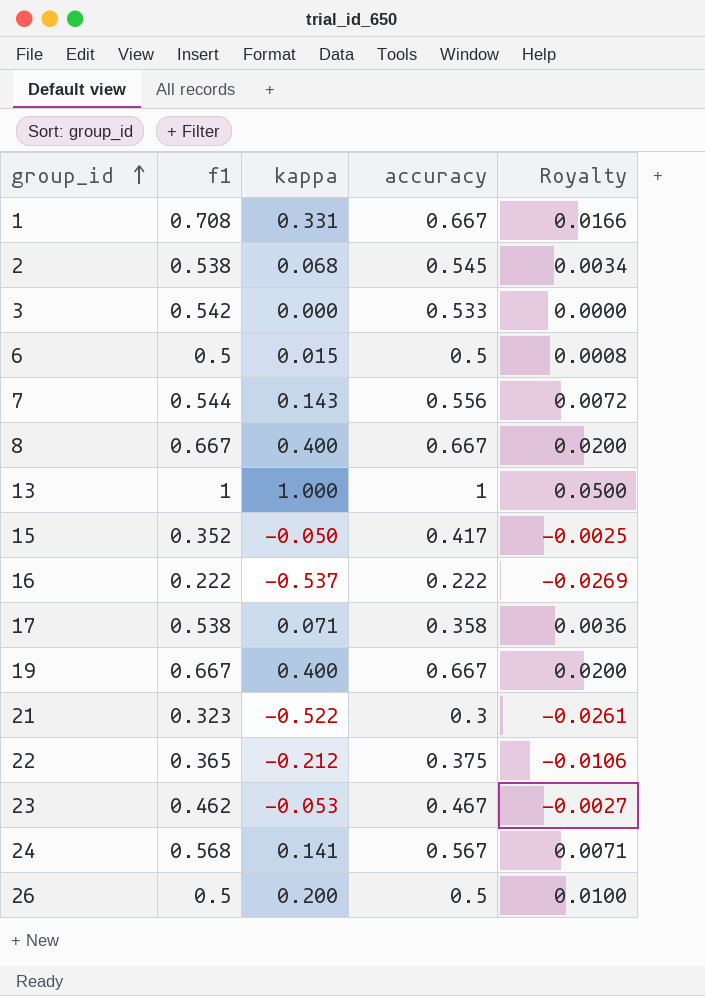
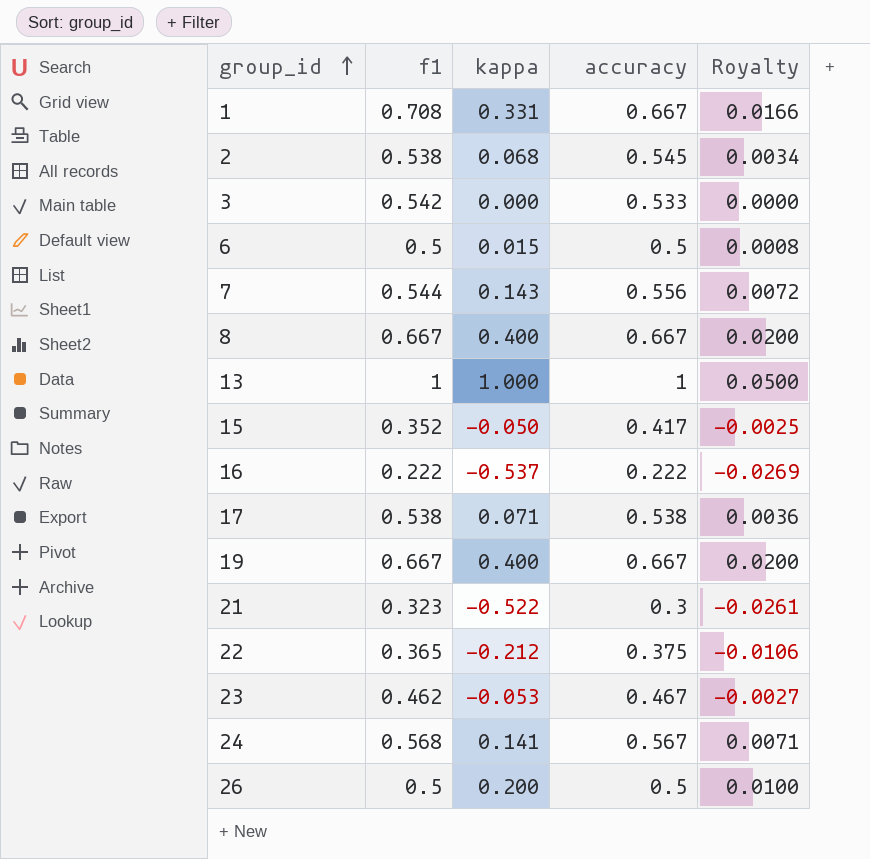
17 | accuracy: 0.358 -> 0.538

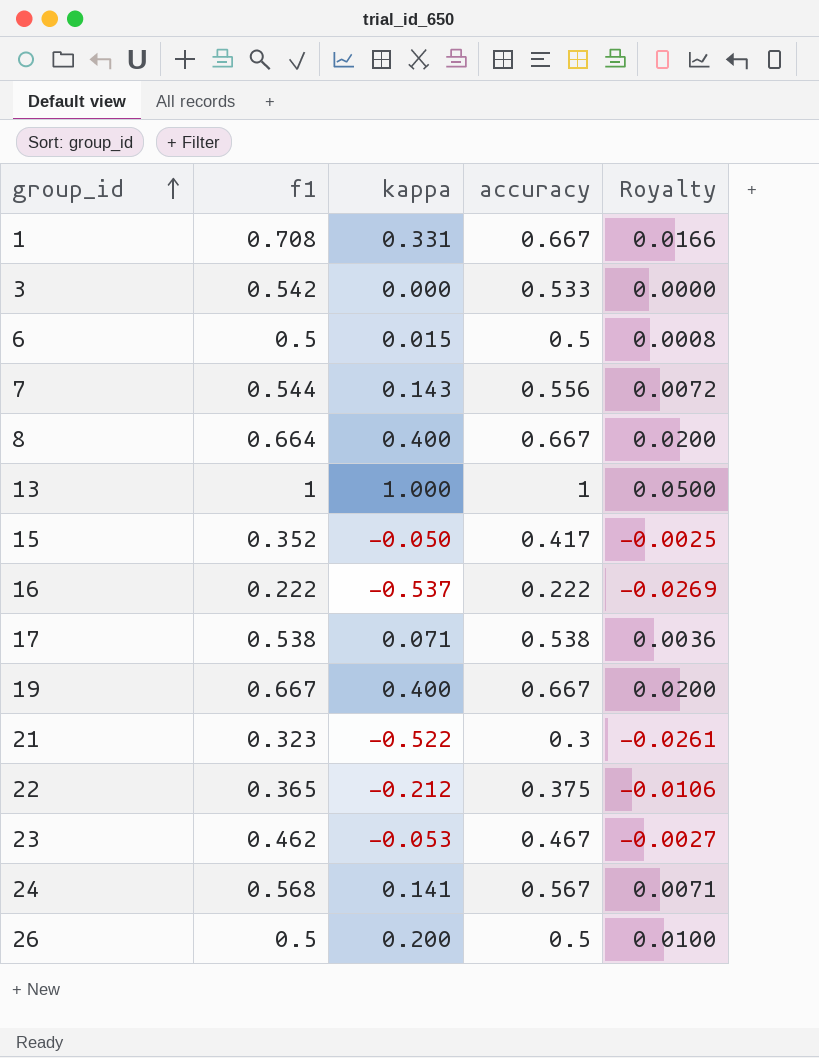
row 2: 0.538 | 0.068 | 0.545 | 0.0034 -> none
8 | f1: 0.667 -> 0.664

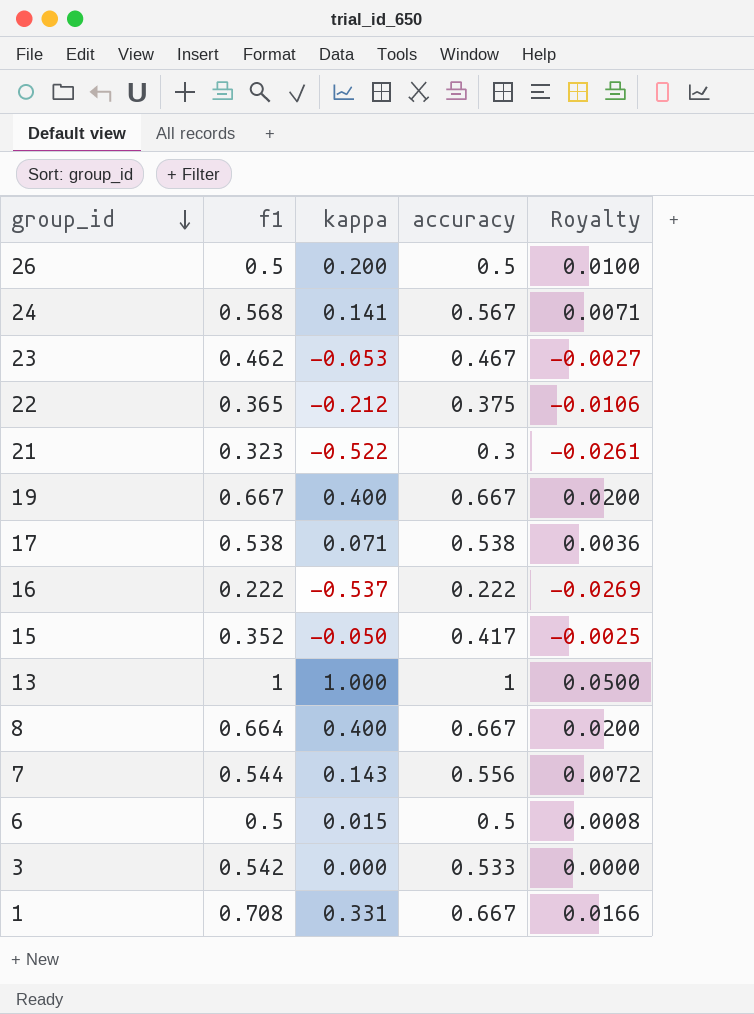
row order: group_id ascending -> group_id descending

